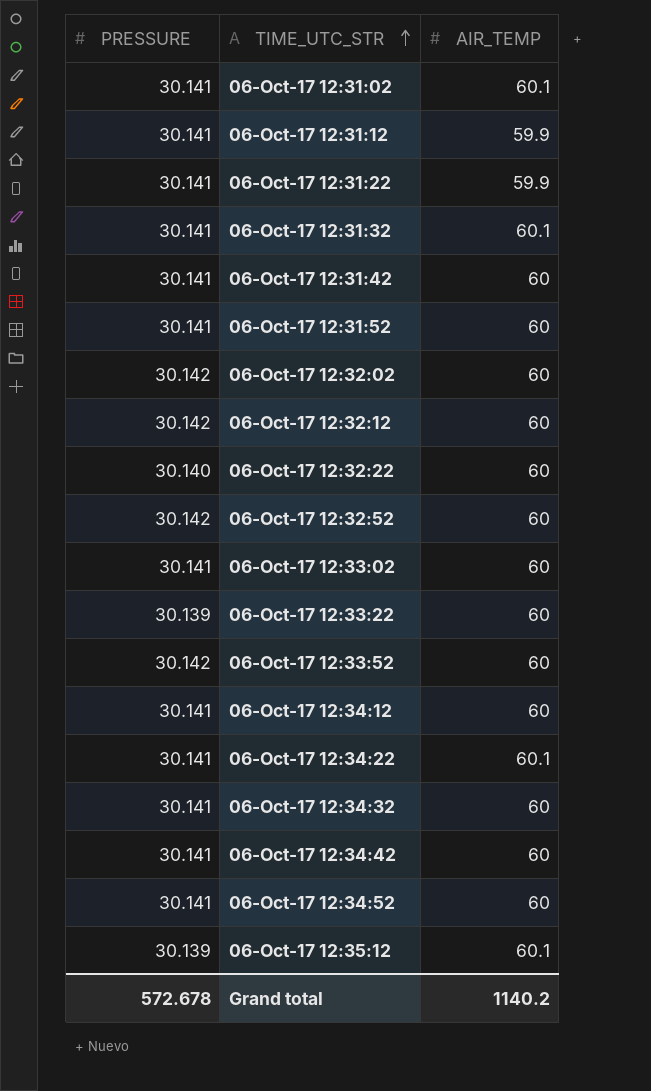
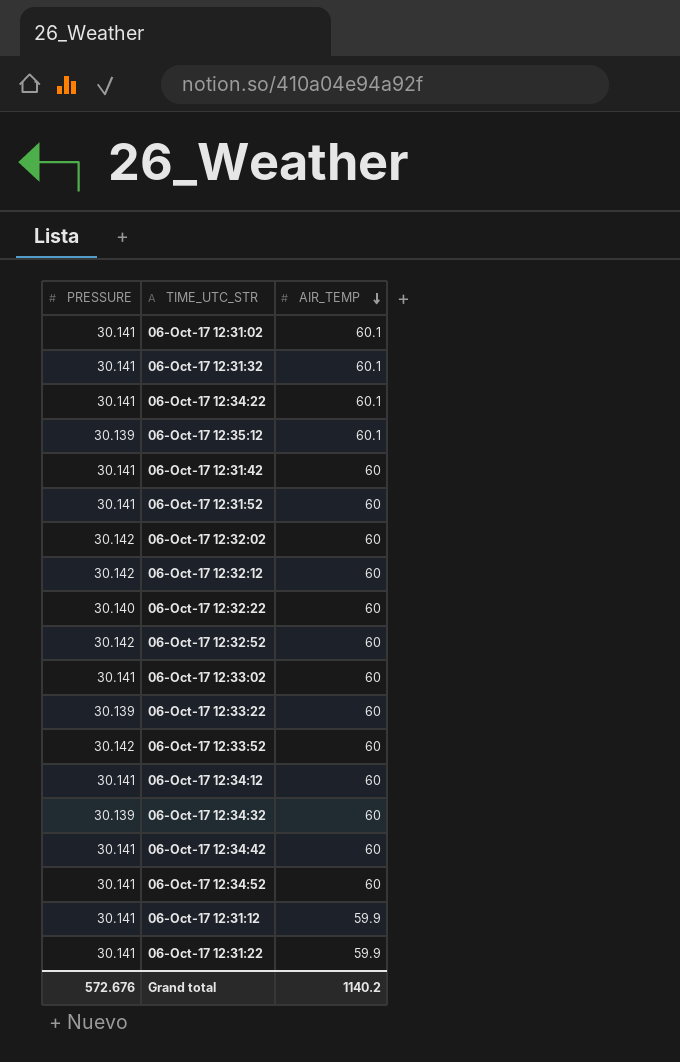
row order: TIME_UTC_STR ascending -> AIR_TEMP descending
06-Oct-17 12:34:32 | PRESSURE: 30.141 -> 30.139
Grand total | PRESSURE: 572.678 -> 572.676

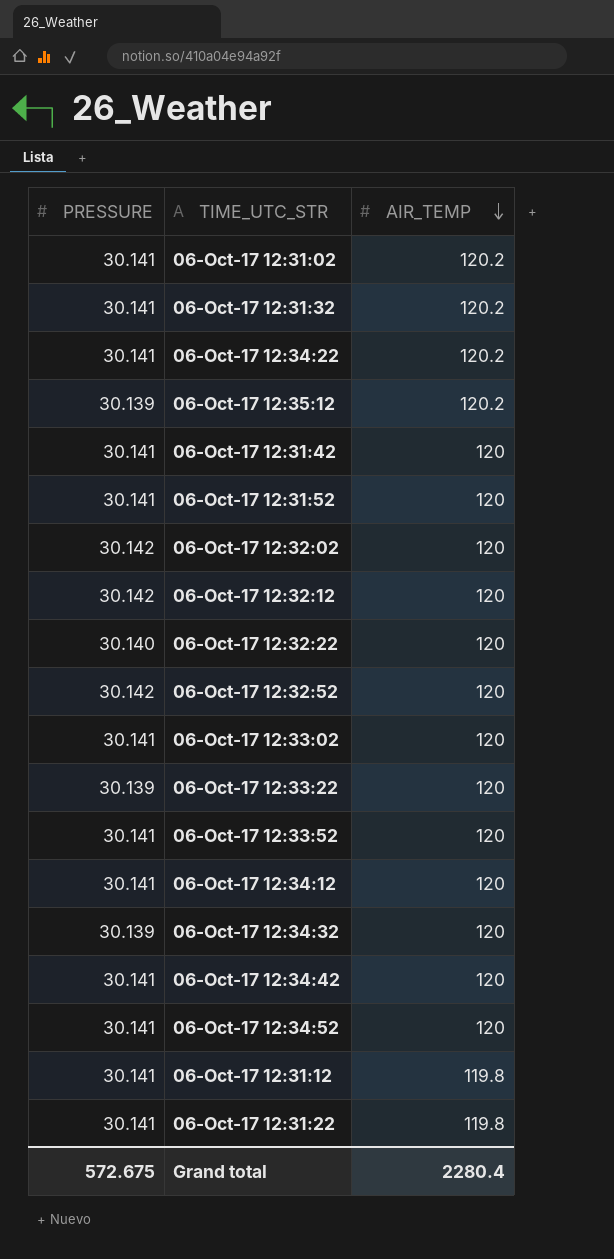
06-Oct-17 12:31:02 | AIR_TEMP: 60.1 -> 120.2
06-Oct-17 12:31:32 | AIR_TEMP: 60.1 -> 120.2
06-Oct-17 12:34:22 | AIR_TEMP: 60.1 -> 120.2
06-Oct-17 12:35:12 | AIR_TEMP: 60.1 -> 120.2
06-Oct-17 12:31:42 | AIR_TEMP: 60 -> 120
06-Oct-17 12:31:52 | AIR_TEMP: 60 -> 120
06-Oct-17 12:32:02 | AIR_TEMP: 60 -> 120
06-Oct-17 12:32:12 | AIR_TEMP: 60 -> 120
06-Oct-17 12:32:22 | AIR_TEMP: 60 -> 120
06-Oct-17 12:32:52 | AIR_TEMP: 60 -> 120
06-Oct-17 12:33:02 | AIR_TEMP: 60 -> 120
06-Oct-17 12:33:22 | AIR_TEMP: 60 -> 120
06-Oct-17 12:33:52 | PRESSURE: 30.142 -> 30.141
06-Oct-17 12:33:52 | AIR_TEMP: 60 -> 120
06-Oct-17 12:34:12 | AIR_TEMP: 60 -> 120
06-Oct-17 12:34:32 | AIR_TEMP: 60 -> 120
06-Oct-17 12:34:42 | AIR_TEMP: 60 -> 120
06-Oct-17 12:34:52 | AIR_TEMP: 60 -> 120
06-Oct-17 12:31:12 | AIR_TEMP: 59.9 -> 119.8
06-Oct-17 12:31:22 | AIR_TEMP: 59.9 -> 119.8
Grand total | PRESSURE: 572.676 -> 572.675
Grand total | AIR_TEMP: 1140.2 -> 2280.4

